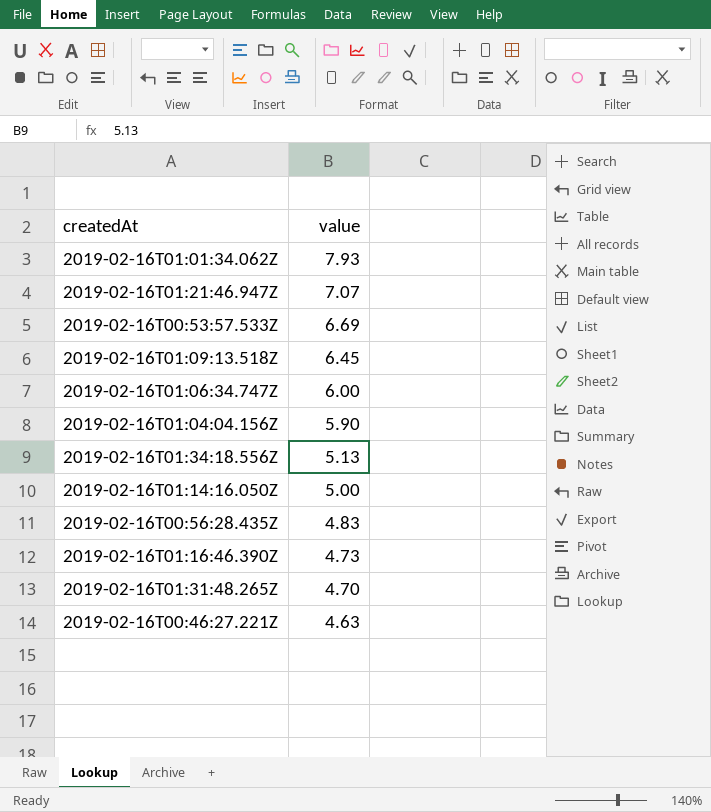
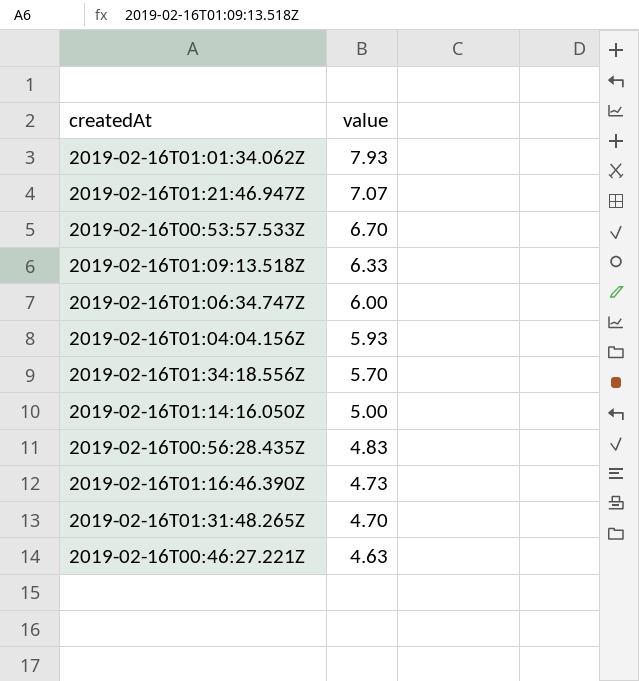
2019-02-16T00:53:57.533Z | value: 6.69 -> 6.70
2019-02-16T01:09:13.518Z | value: 6.45 -> 6.33
2019-02-16T01:04:04.156Z | value: 5.90 -> 5.93
2019-02-16T01:34:18.556Z | value: 5.13 -> 5.70

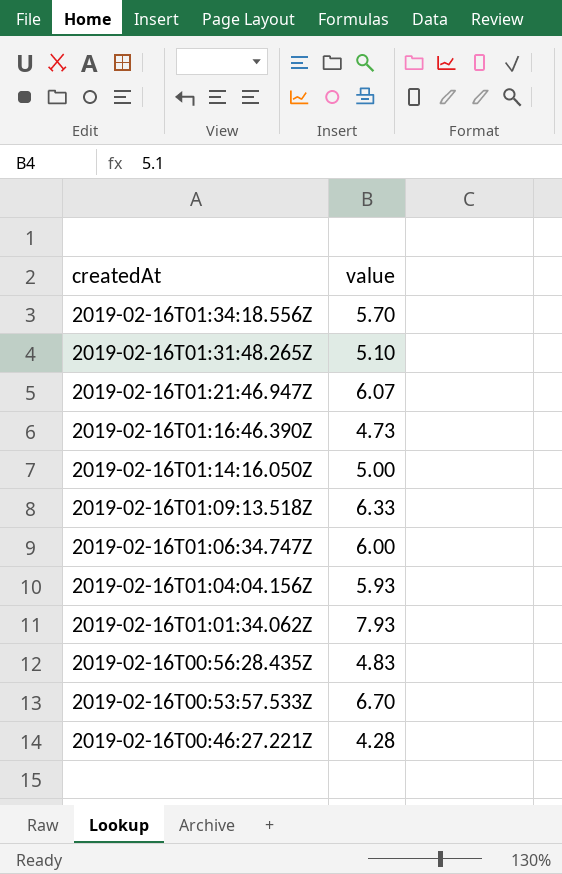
row order: value descending -> createdAt descending
2019-02-16T01:31:48.265Z | value: 4.70 -> 5.10
2019-02-16T01:21:46.947Z | value: 7.07 -> 6.07
2019-02-16T00:46:27.221Z | value: 4.63 -> 4.28

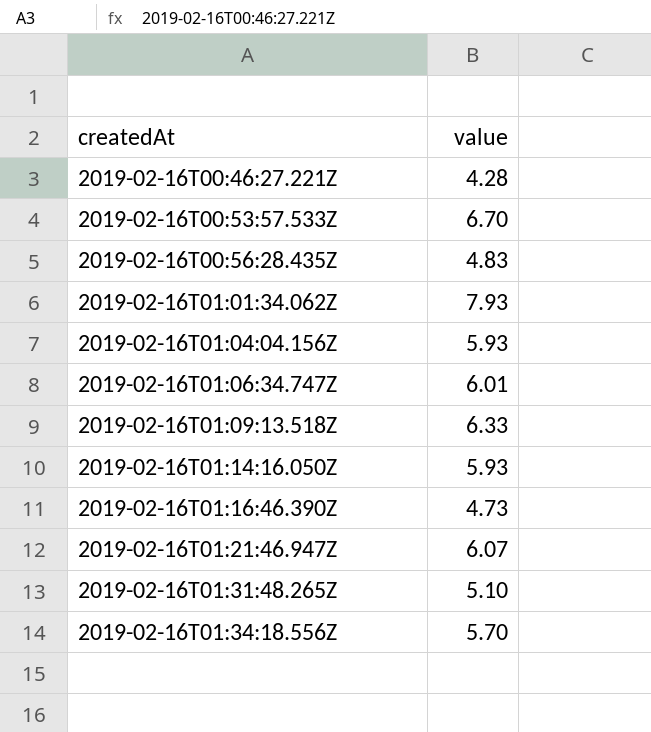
row order: createdAt descending -> createdAt ascending
2019-02-16T01:06:34.747Z | value: 6.00 -> 6.01
2019-02-16T01:14:16.050Z | value: 5.00 -> 5.93

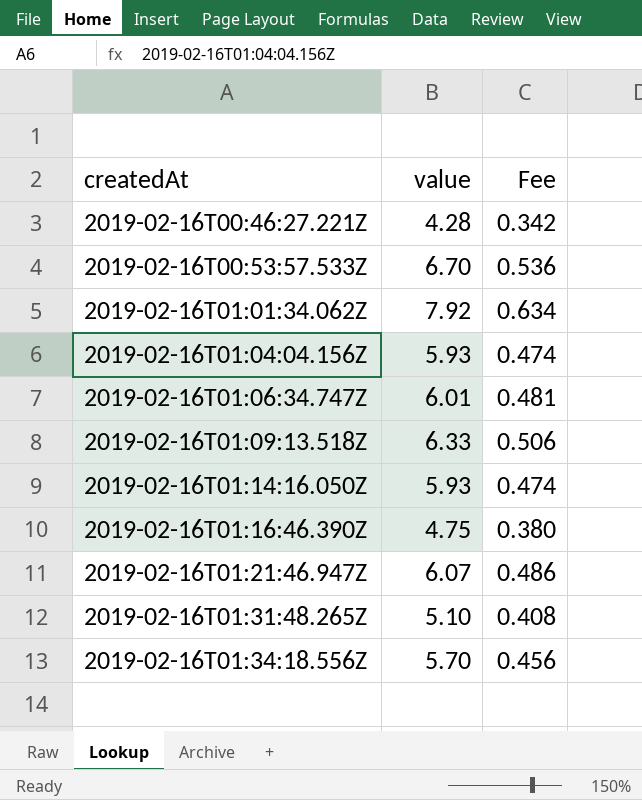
column Fee | formula: none -> [value] * 0.08
row 2019-02-16T00:56:28.435Z: 4.83 -> none
2019-02-16T01:01:34.062Z | value: 7.93 -> 7.92
2019-02-16T01:16:46.390Z | value: 4.73 -> 4.75

